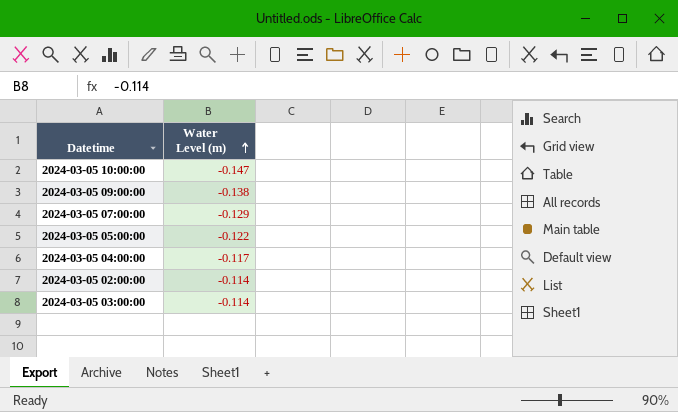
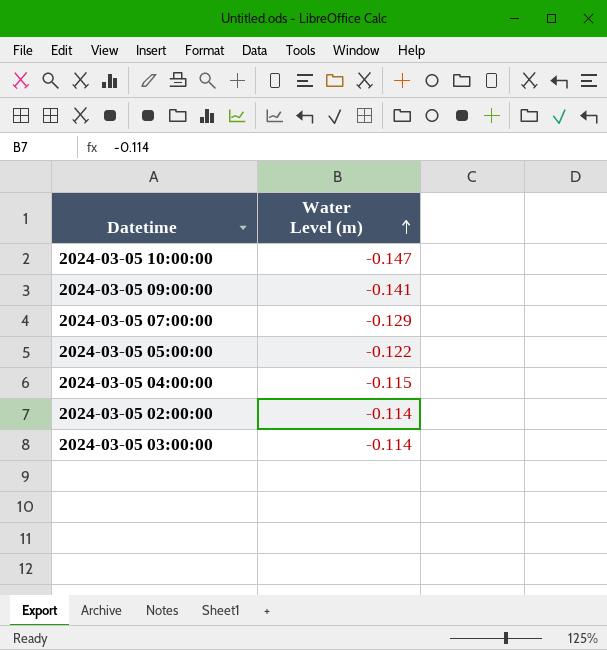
2024-03-05 09:00:00 | Water Level (m): -0.138 -> -0.141
2024-03-05 04:00:00 | Water Level (m): -0.117 -> -0.115

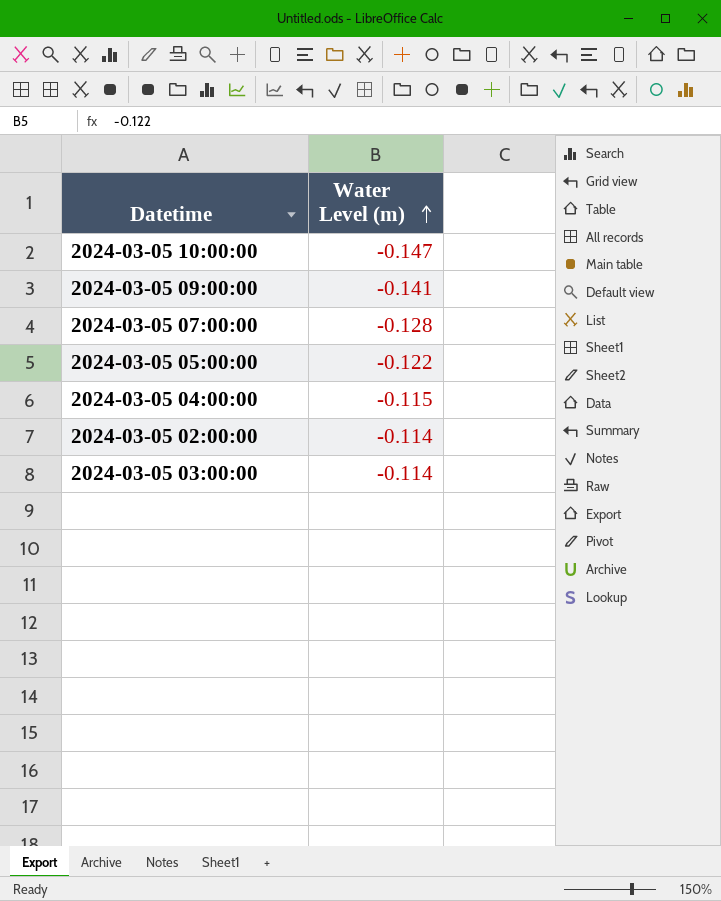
2024-03-05 07:00:00 | Water Level (m): -0.129 -> -0.128

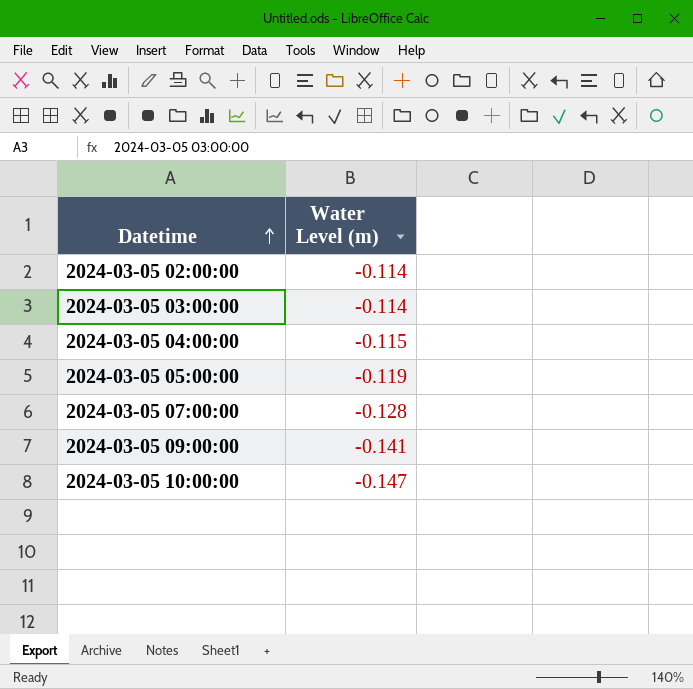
row order: Water Level (m) ascending -> Datetime ascending
2024-03-05 05:00:00 | Water Level (m): -0.122 -> -0.119

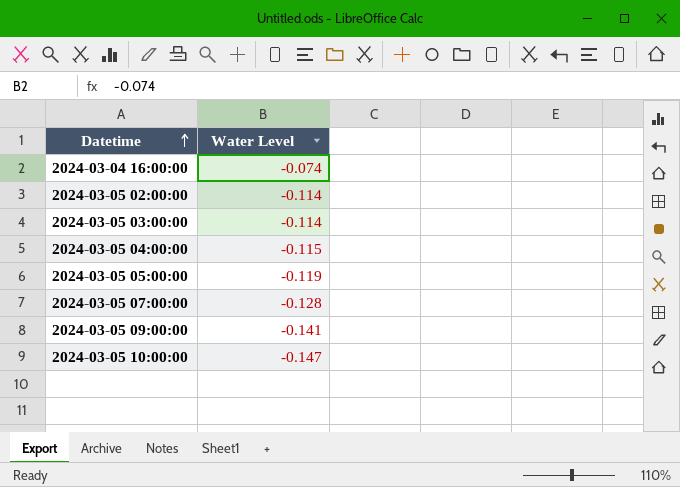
column name: Water Level (m) -> Water Level
row 2024-03-04 16:00:00: none -> -0.074

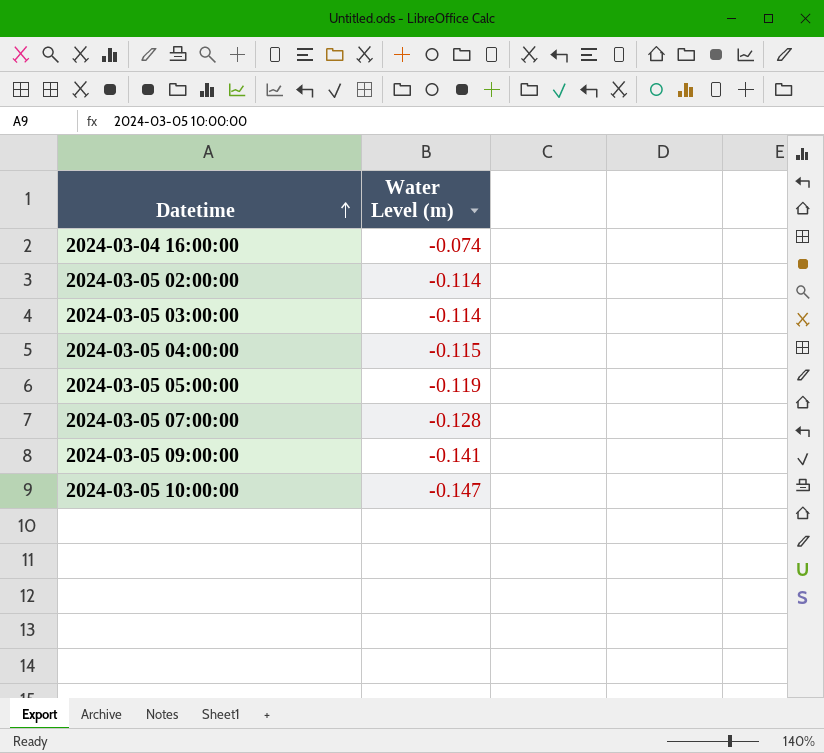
column name: Water Level -> Water Level (m)

